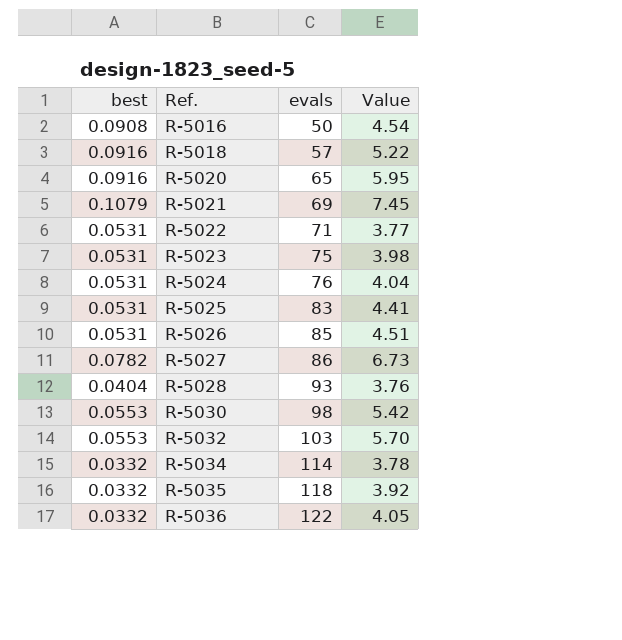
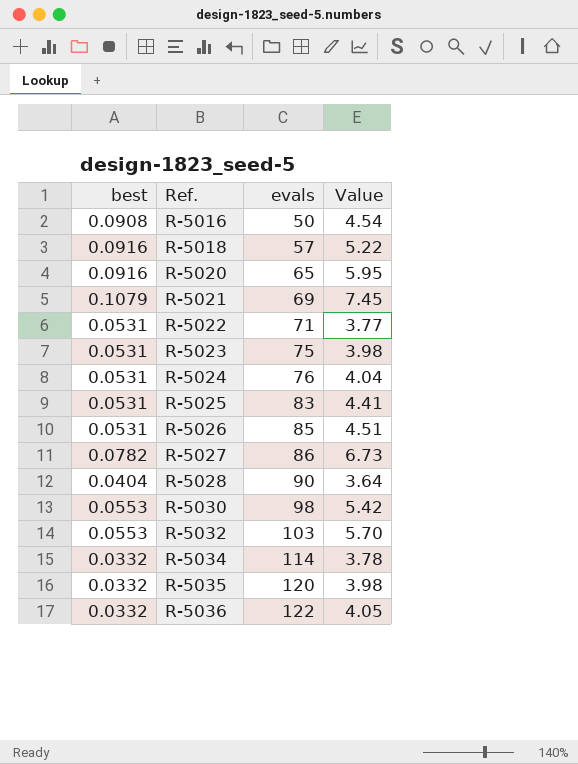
R-5028 | evals: 93 -> 90
R-5028 | Value: 3.76 -> 3.64
R-5035 | evals: 118 -> 120
R-5035 | Value: 3.92 -> 3.98

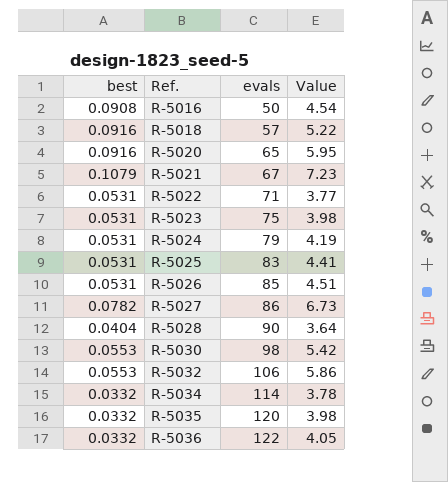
R-5021 | evals: 69 -> 67
R-5021 | Value: 7.45 -> 7.23
R-5024 | evals: 76 -> 79
R-5024 | Value: 4.04 -> 4.19
R-5032 | evals: 103 -> 106
R-5032 | Value: 5.70 -> 5.86

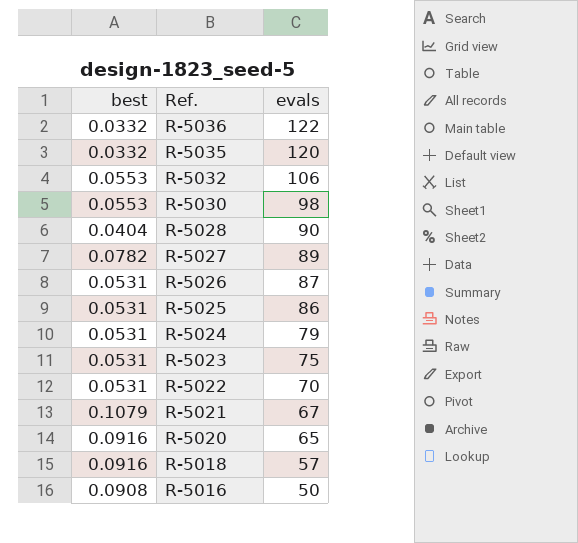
row order: Ref. ascending -> Ref. descending
column Value | formula: [best] * [evals] -> none
row R-5034: 0.0332 | 114 | 3.78 -> none
R-5027 | evals: 86 -> 89
R-5026 | evals: 85 -> 87
R-5025 | evals: 83 -> 86
R-5022 | evals: 71 -> 70

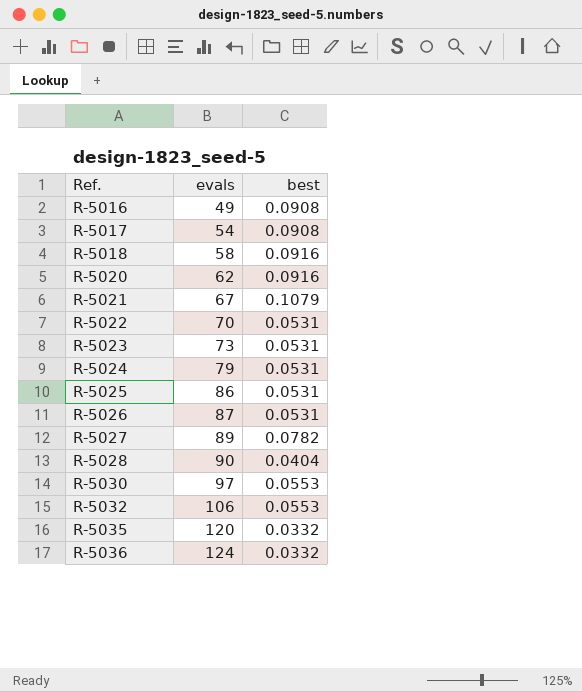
row order: Ref. descending -> Ref. ascending
column best | position: 1 -> 3
R-5016 | evals: 50 -> 49
row R-5017: none -> 54 | 0.0908
R-5018 | evals: 57 -> 58
R-5020 | evals: 65 -> 62
R-5023 | evals: 75 -> 73
R-5030 | evals: 98 -> 97
R-5036 | evals: 122 -> 124

